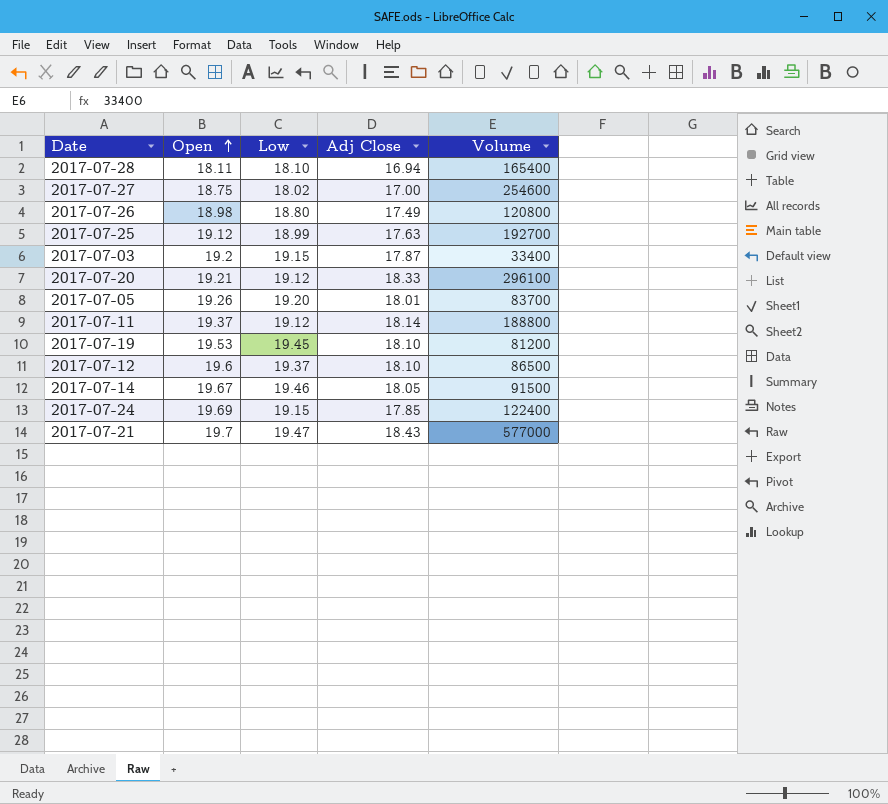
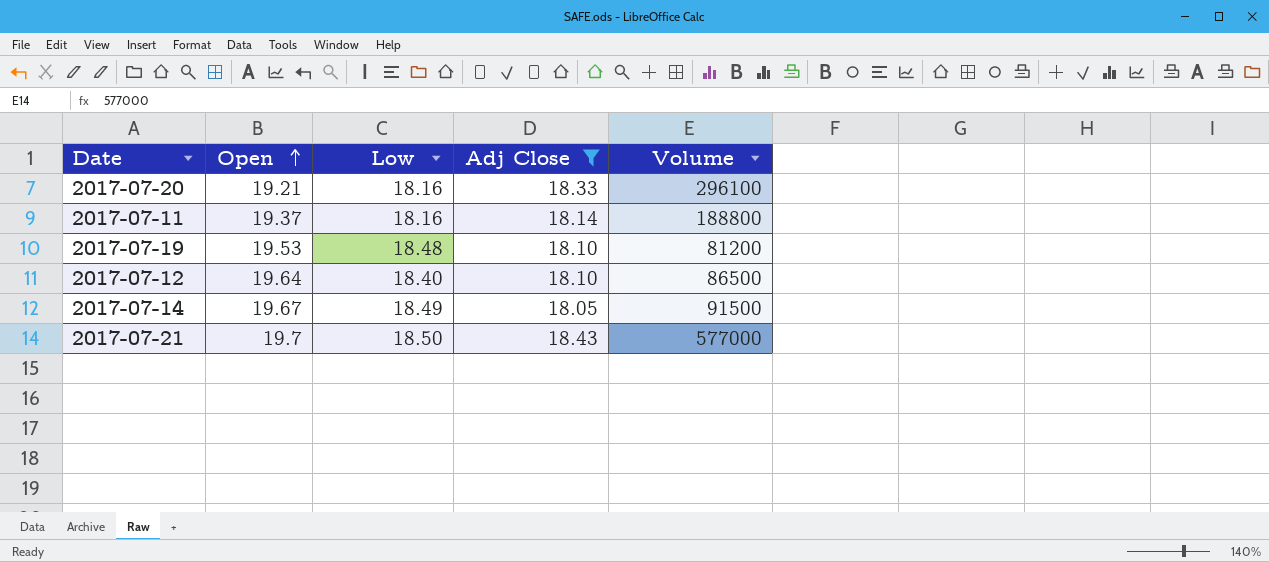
filter: none -> Adj Close >= 18.05
2017-07-20 | Low: 19.12 -> 18.16
2017-07-11 | Low: 19.12 -> 18.16
2017-07-19 | Low: 19.45 -> 18.48
2017-07-12 | Open: 19.6 -> 19.64
2017-07-12 | Low: 19.37 -> 18.40
2017-07-14 | Low: 19.46 -> 18.49
2017-07-21 | Low: 19.47 -> 18.50

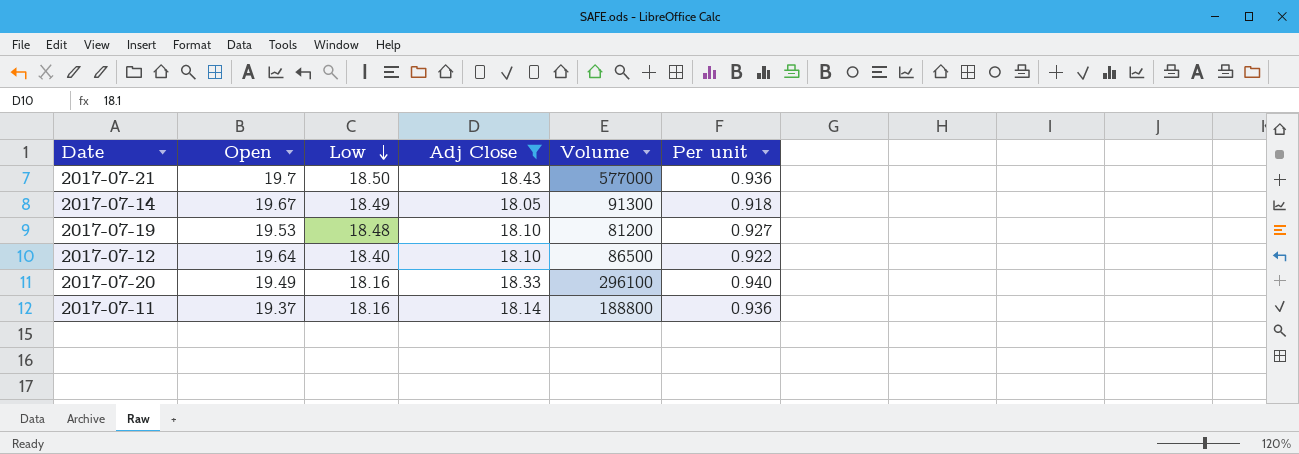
row order: Open ascending -> Low descending
column Per unit | formula: none -> [Adj Close] / [Open]
2017-07-14 | Volume: 91500 -> 91300
2017-07-20 | Open: 19.21 -> 19.49

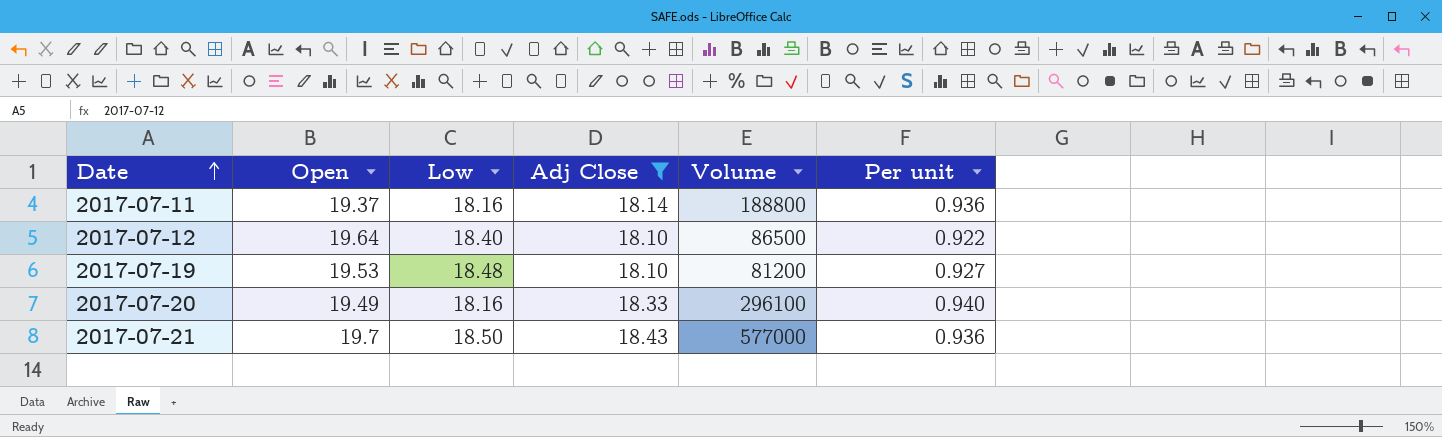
row order: Low descending -> Date ascending
row 2017-07-14: 19.67 | 18.49 | 18.05 | 91300 | 0.918 -> none

